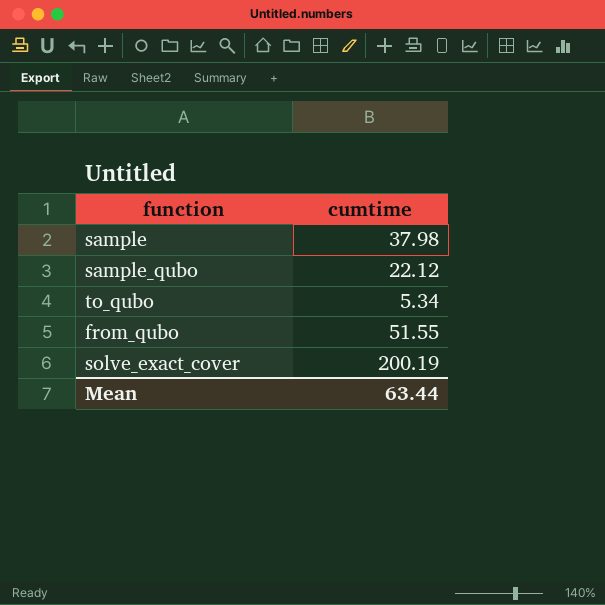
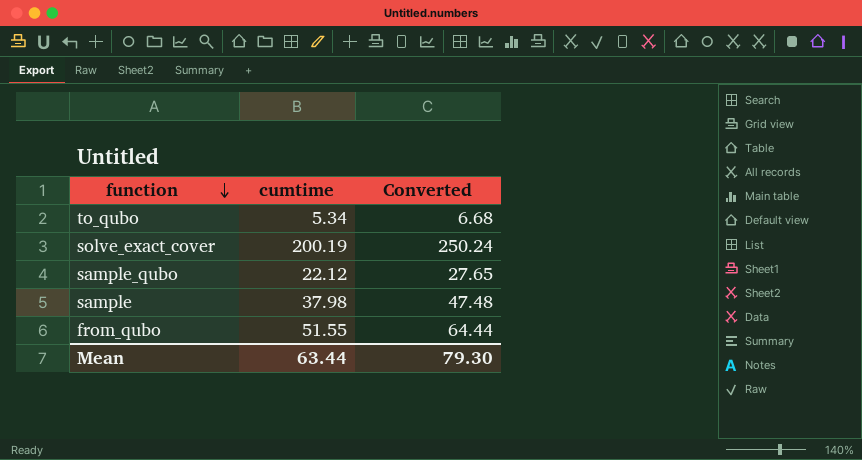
row order: none -> function descending
column Converted | formula: none -> [cumtime] * 1.25

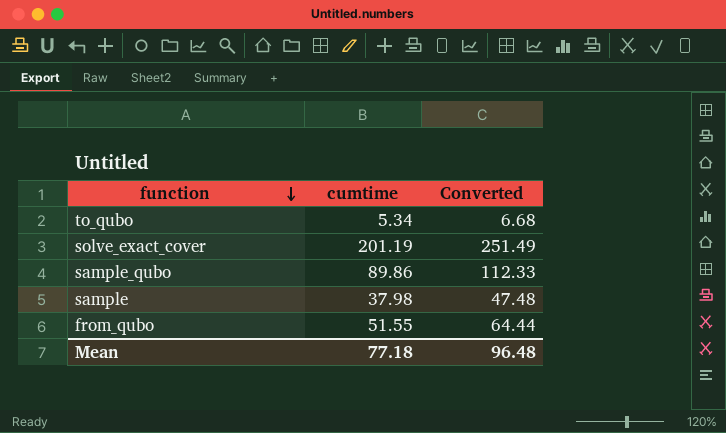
solve_exact_cover | cumtime: 200.19 -> 201.19
solve_exact_cover | Converted: 250.24 -> 251.49
sample_qubo | cumtime: 22.12 -> 89.86
sample_qubo | Converted: 27.65 -> 112.33
Mean | cumtime: 63.44 -> 77.18
Mean | Converted: 79.30 -> 96.48

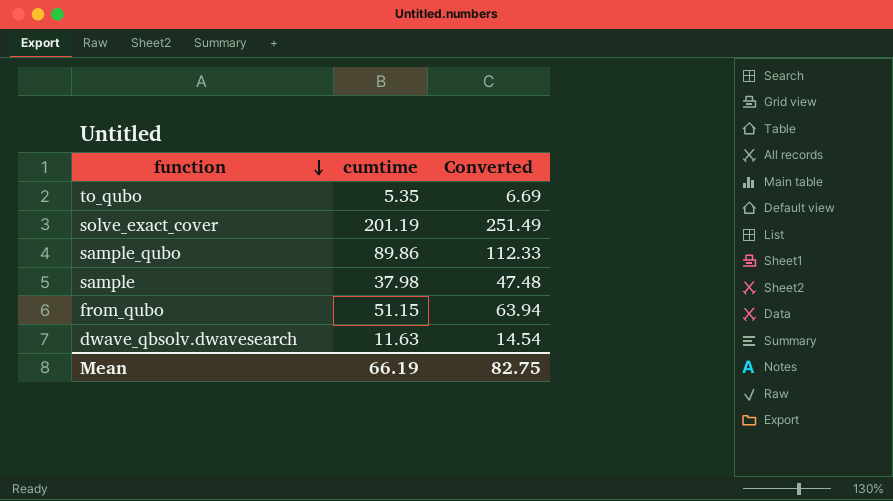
to_qubo | cumtime: 5.34 -> 5.35
to_qubo | Converted: 6.68 -> 6.69
from_qubo | cumtime: 51.55 -> 51.15
from_qubo | Converted: 64.44 -> 63.94
row dwave_qbsolv.dwavesearch: none -> 11.63 | 14.54
Mean | cumtime: 77.18 -> 66.19
Mean | Converted: 96.48 -> 82.75

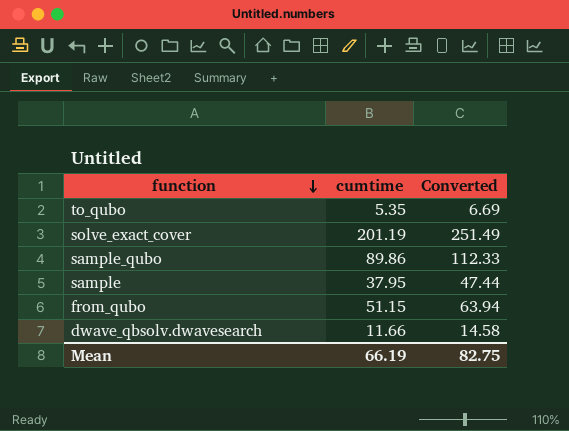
sample | cumtime: 37.98 -> 37.95
sample | Converted: 47.48 -> 47.44
dwave_qbsolv.dwavesearch | cumtime: 11.63 -> 11.66
dwave_qbsolv.dwavesearch | Converted: 14.54 -> 14.58

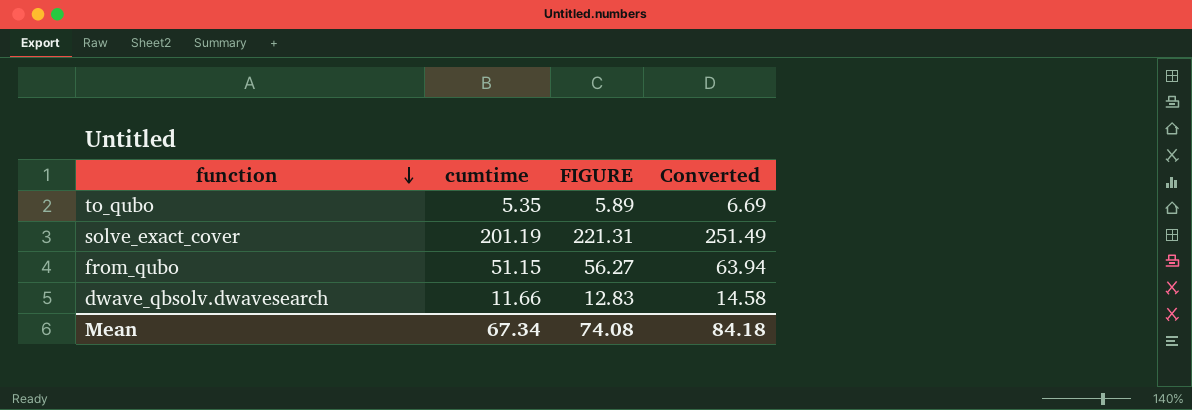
column FIGURE | formula: none -> [cumtime] * 1.1
row sample_qubo: 89.86 | 112.33 -> none
row sample: 37.95 | 47.44 -> none
Mean | cumtime: 66.19 -> 67.34
Mean | Converted: 82.75 -> 84.18

